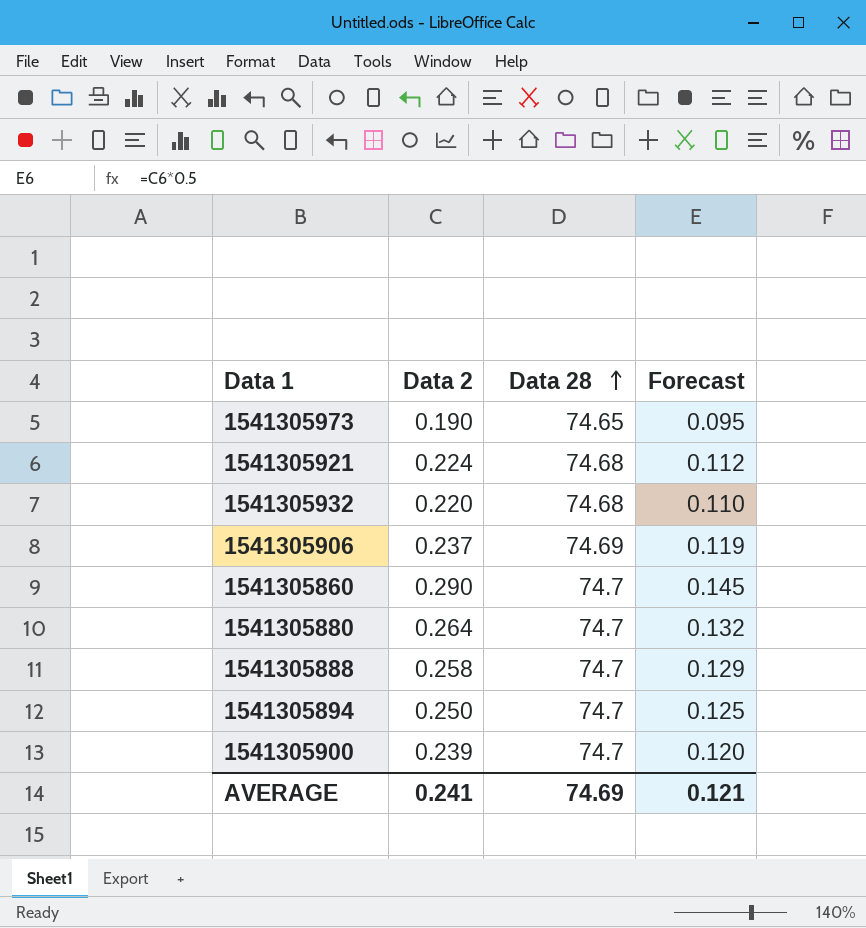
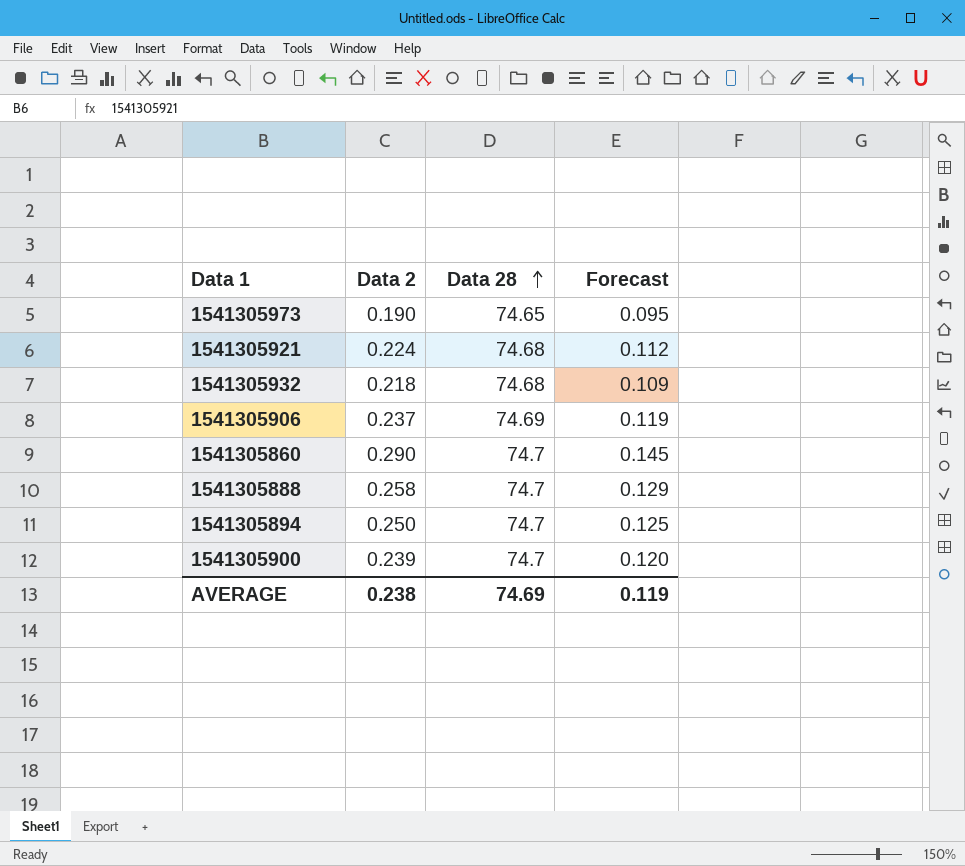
row 1541305880: 0.264 | 74.7 | 0.132 -> none
1541305932 | Data 2: 0.220 -> 0.218
1541305932 | Forecast: 0.110 -> 0.109
AVERAGE | Data 2: 0.241 -> 0.238
AVERAGE | Forecast: 0.121 -> 0.119

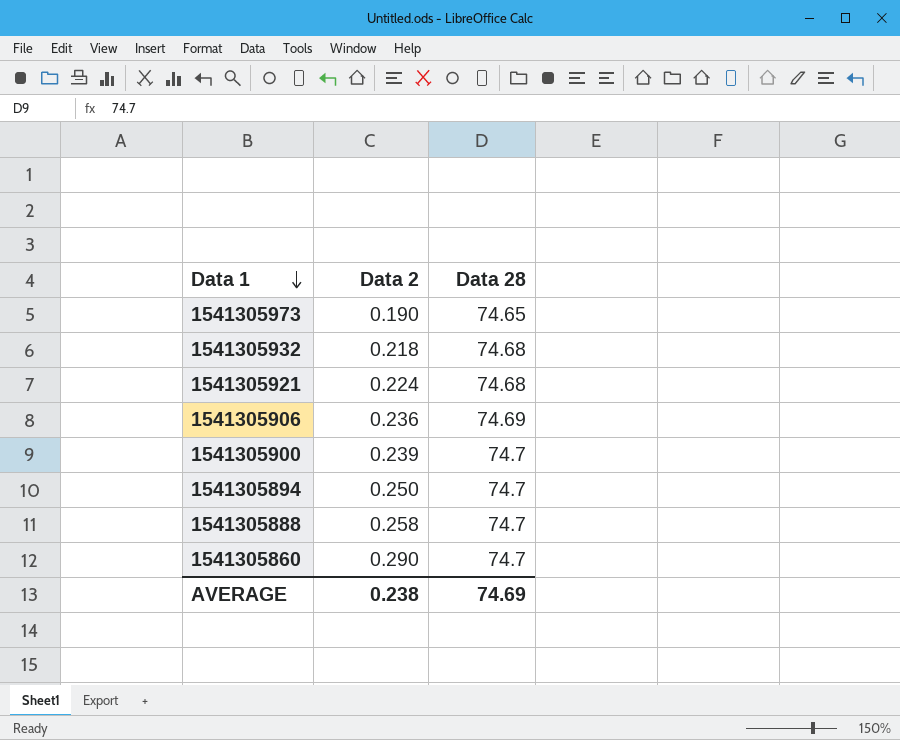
row order: Data 28 ascending -> Data 1 descending
column Forecast | formula: [Data 2] * 0.5 -> none
1541305906 | Data 2: 0.237 -> 0.236

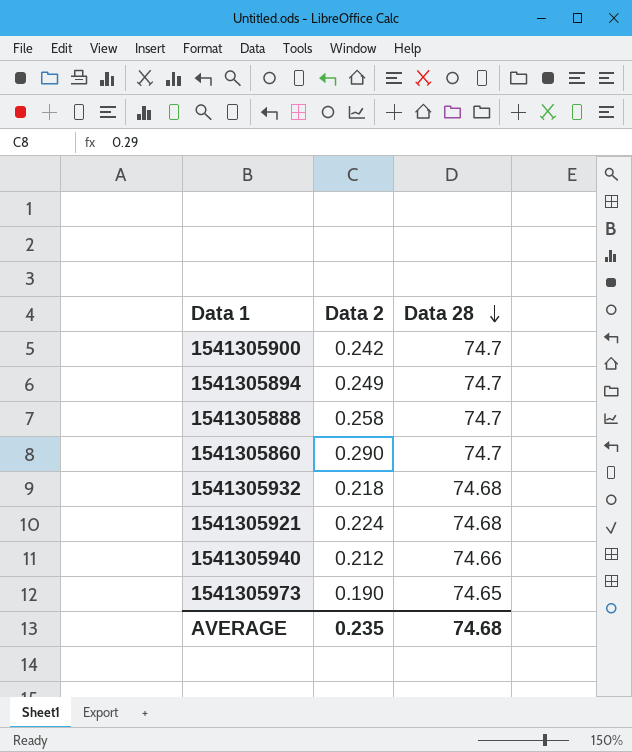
row order: Data 1 descending -> Data 28 descending
row 1541305906: 0.236 | 74.69 -> none
1541305900 | Data 2: 0.239 -> 0.242
1541305894 | Data 2: 0.250 -> 0.249
row 1541305940: none -> 0.212 | 74.66
AVERAGE | Data 2: 0.238 -> 0.235
AVERAGE | Data 28: 74.69 -> 74.68

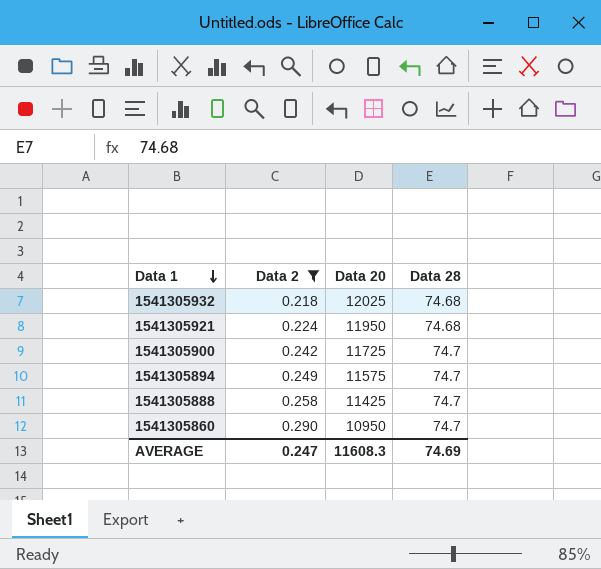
filter: none -> Data 2 >= 0.218
row order: Data 28 descending -> Data 1 descending
column Data 20 | position: none -> 3
AVERAGE | Data 2: 0.235 -> 0.247
AVERAGE | Data 28: 74.68 -> 74.69

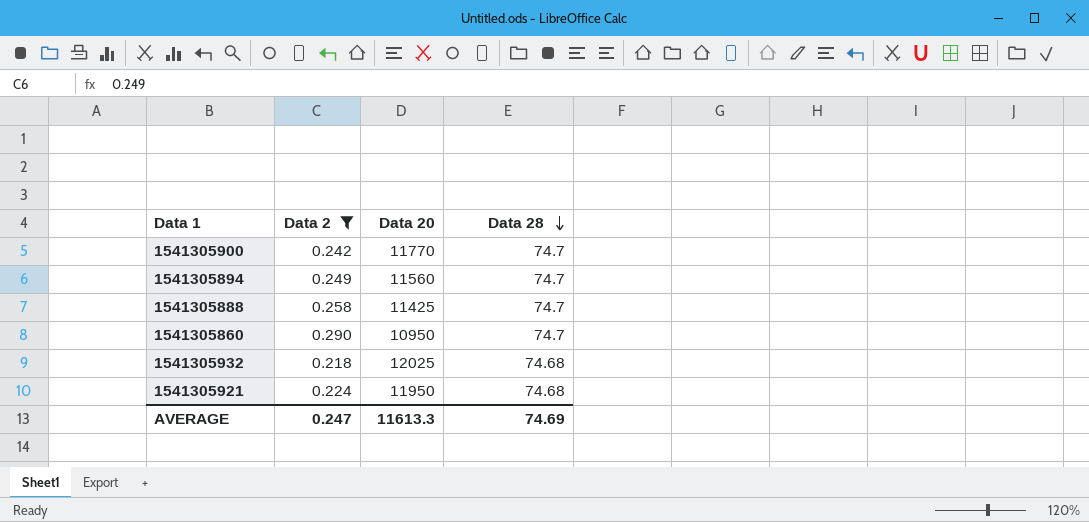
row order: Data 1 descending -> Data 28 descending
1541305900 | Data 20: 11725 -> 11770
1541305894 | Data 20: 11575 -> 11560
AVERAGE | Data 20: 11608.3 -> 11613.3

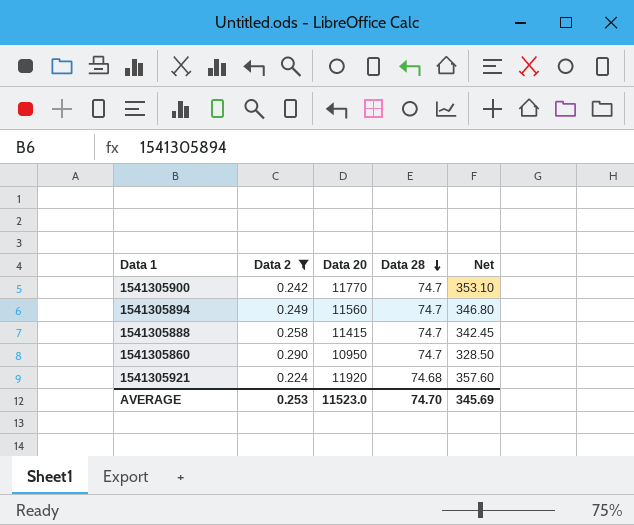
column Net | formula: none -> [Data 20] * 0.03
row 1541305932: 0.218 | 12025 | 74.68 -> none
1541305888 | Data 20: 11425 -> 11415
1541305921 | Data 20: 11950 -> 11920
AVERAGE | Data 2: 0.247 -> 0.253
AVERAGE | Data 20: 11613.3 -> 11523.0
AVERAGE | Data 28: 74.69 -> 74.70

